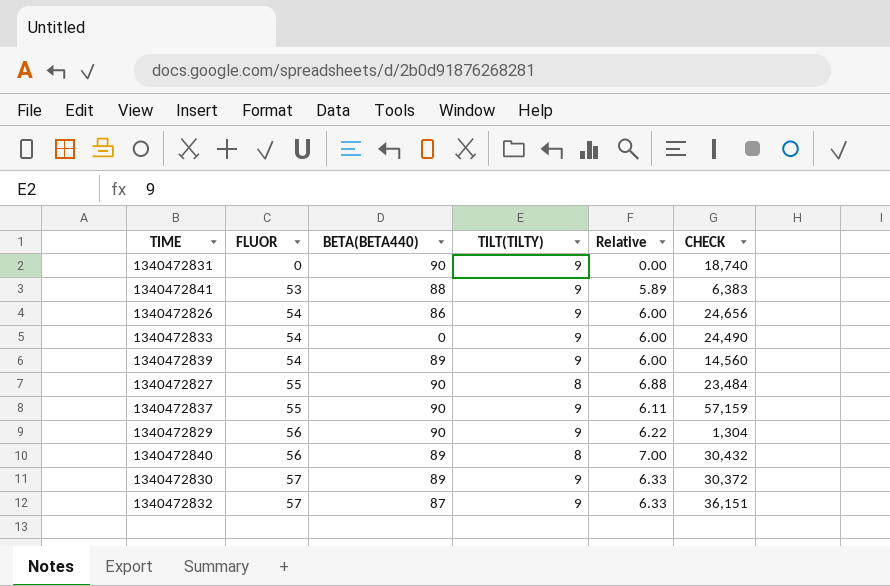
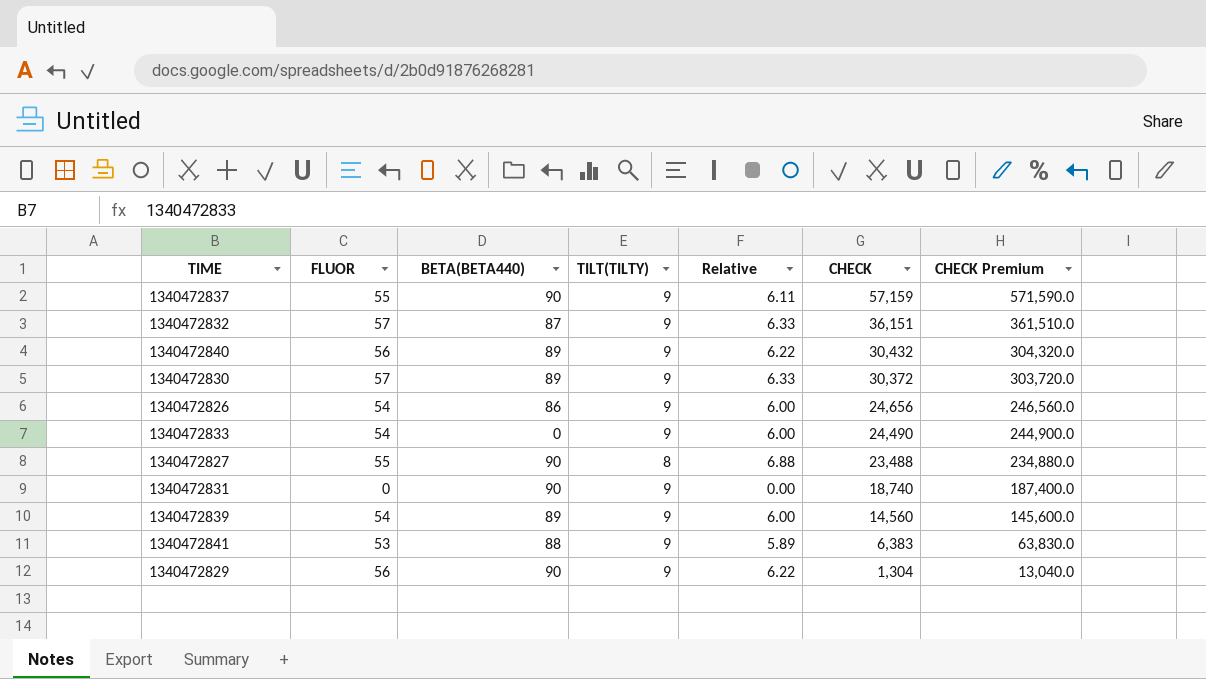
row order: FLUOR ascending -> CHECK descending
column CHECK Premium | formula: none -> [CHECK] * 10
1340472840 | TILT(TILTY): 8 -> 9
1340472840 | Relative: 7.00 -> 6.22
1340472827 | CHECK: 23,484 -> 23,488

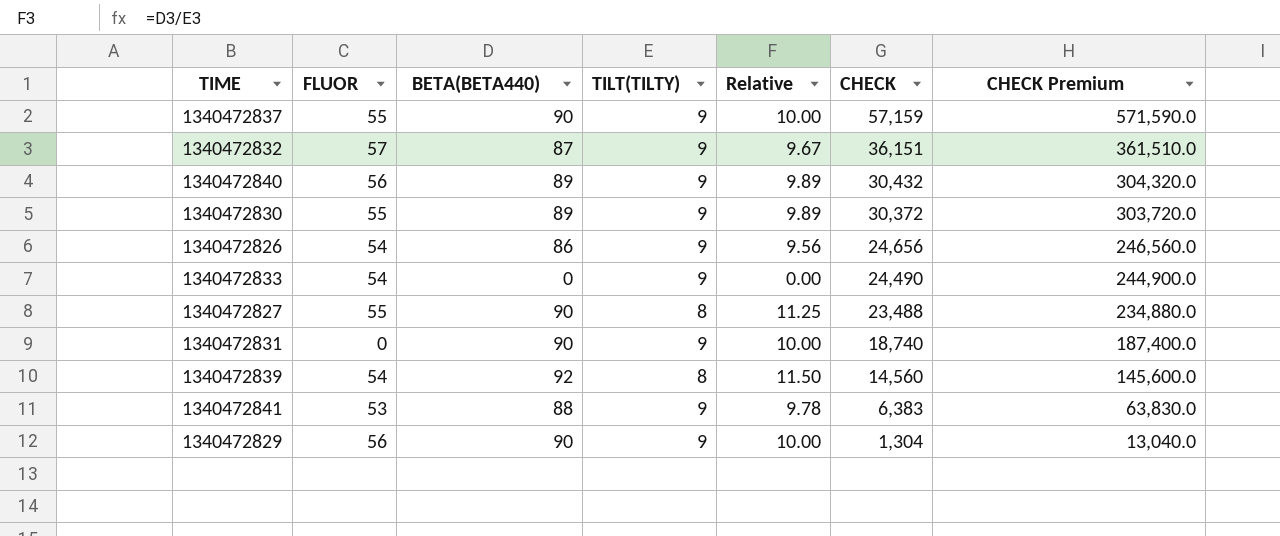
column Relative | formula: [FLUOR] / [TILT(TILTY)] -> [BETA(BETA440)] / [TILT(TILTY)]
1340472830 | FLUOR: 57 -> 55
1340472839 | BETA(BETA440): 89 -> 92
1340472839 | TILT(TILTY): 9 -> 8

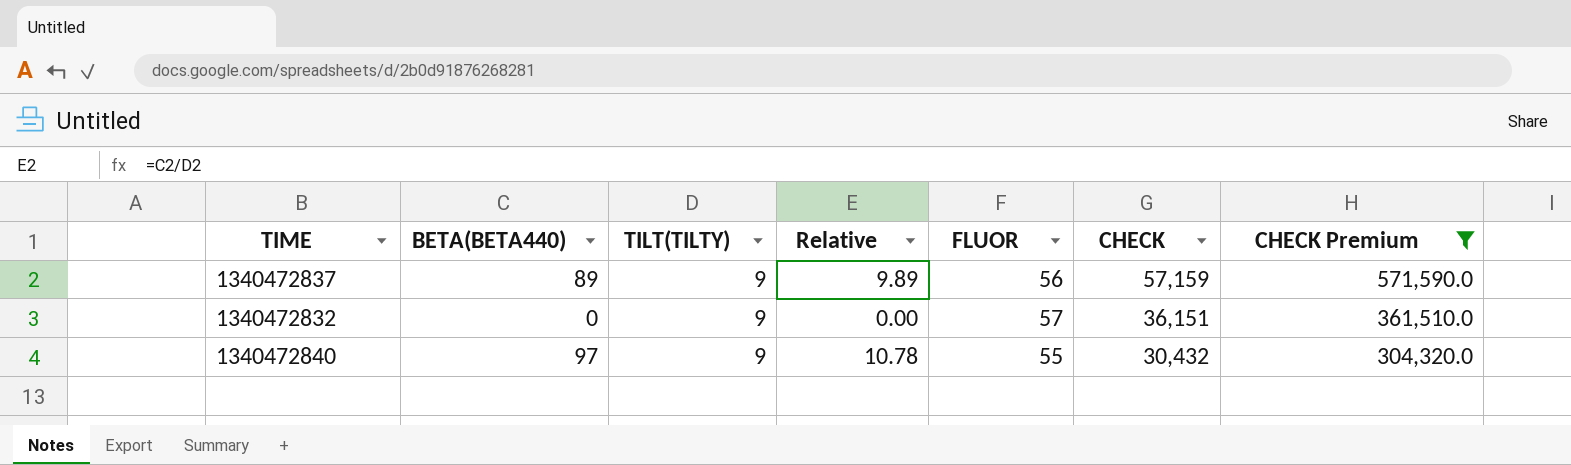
filter: none -> CHECK Premium >= 304,320.0
column FLUOR | position: 2 -> 5
1340472837 | BETA(BETA440): 90 -> 89
1340472837 | Relative: 10.00 -> 9.89
1340472837 | FLUOR: 55 -> 56
1340472832 | BETA(BETA440): 87 -> 0
1340472832 | Relative: 9.67 -> 0.00
1340472840 | BETA(BETA440): 89 -> 97
1340472840 | Relative: 9.89 -> 10.78
1340472840 | FLUOR: 56 -> 55

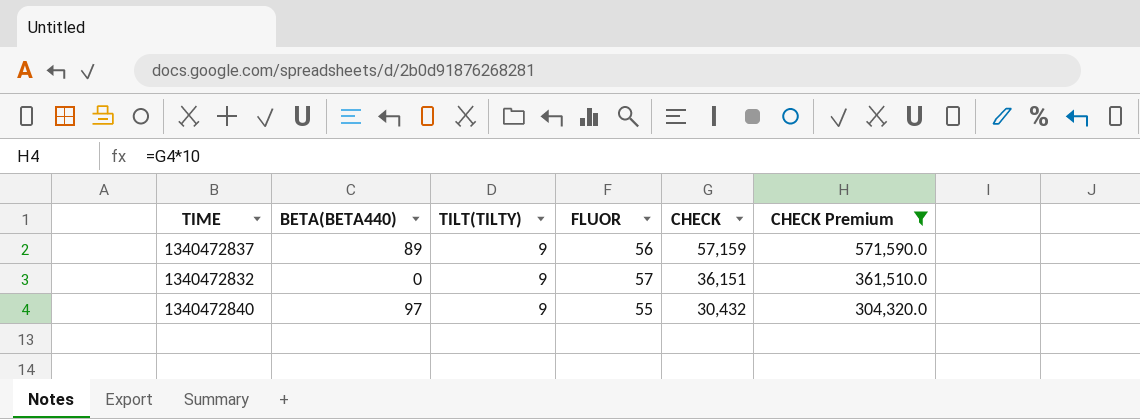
column Relative | formula: [BETA(BETA440)] / [TILT(TILTY)] -> none

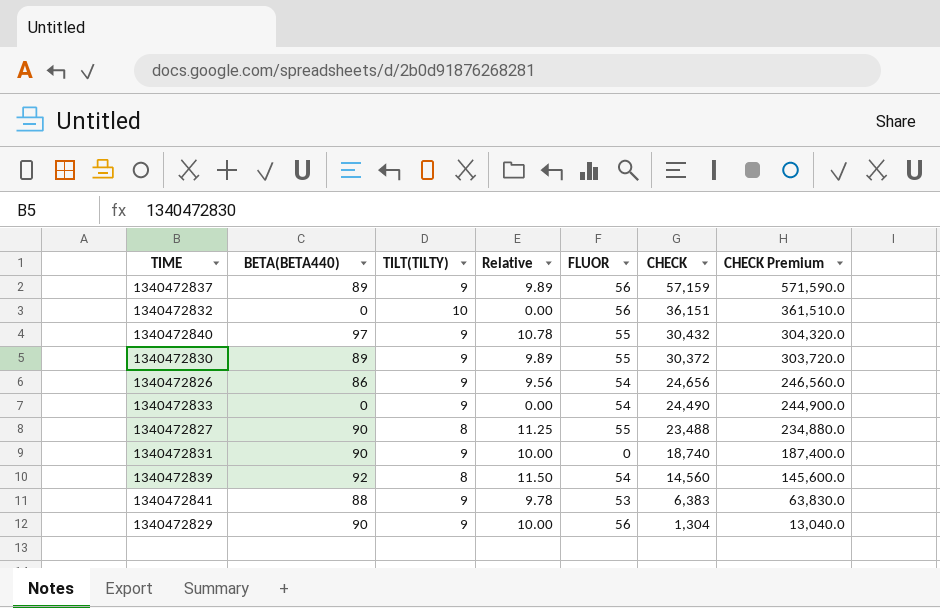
filter: CHECK Premium >= 304,320.0 -> none
column Relative | formula: none -> [BETA(BETA440)] / [TILT(TILTY)]
1340472832 | TILT(TILTY): 9 -> 10
1340472832 | FLUOR: 57 -> 56

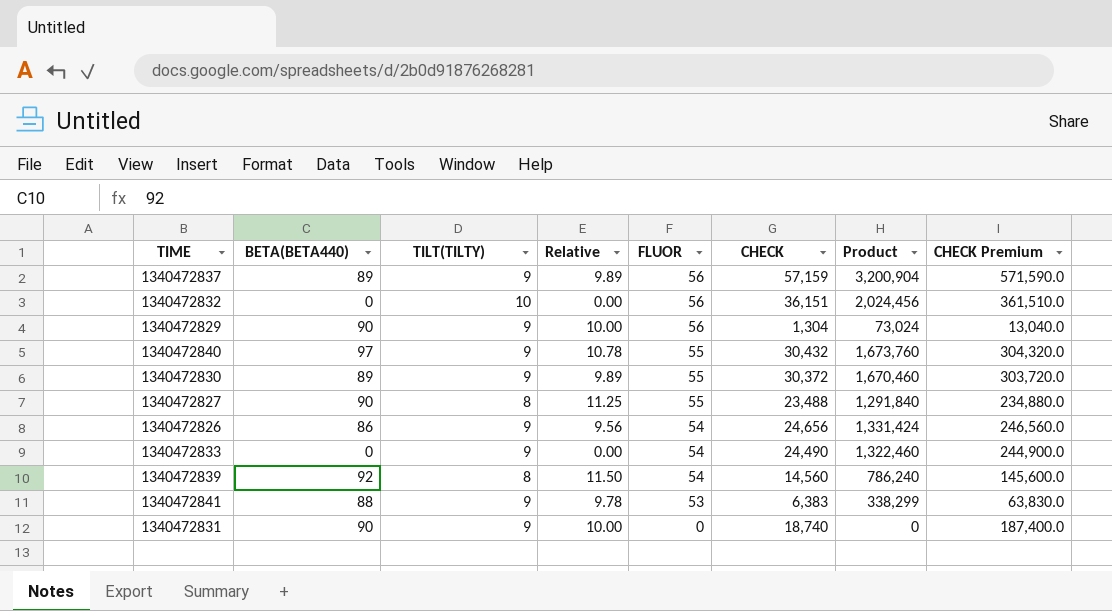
row order: CHECK descending -> FLUOR descending
column Product | formula: none -> [FLUOR] * [CHECK]

